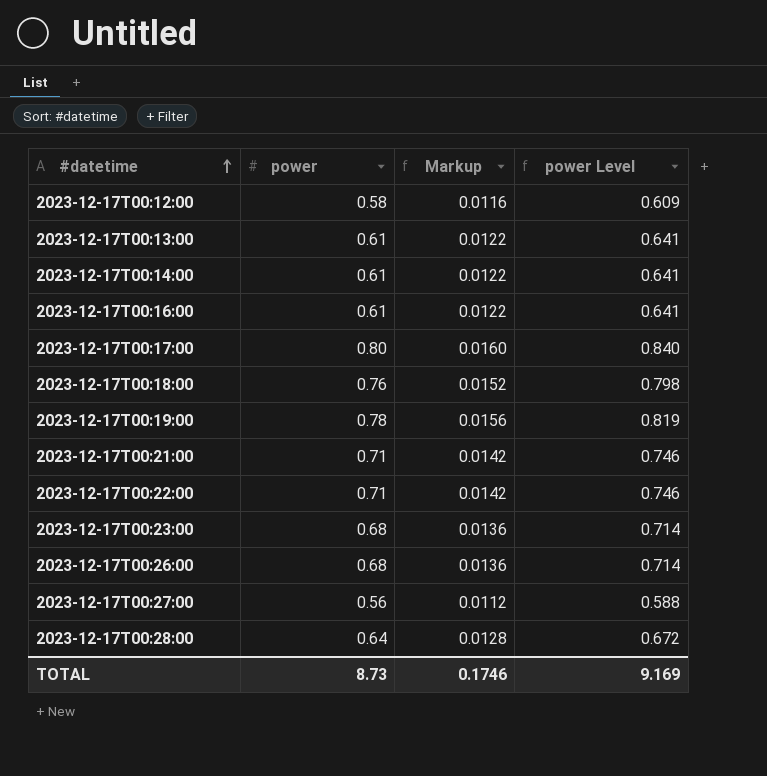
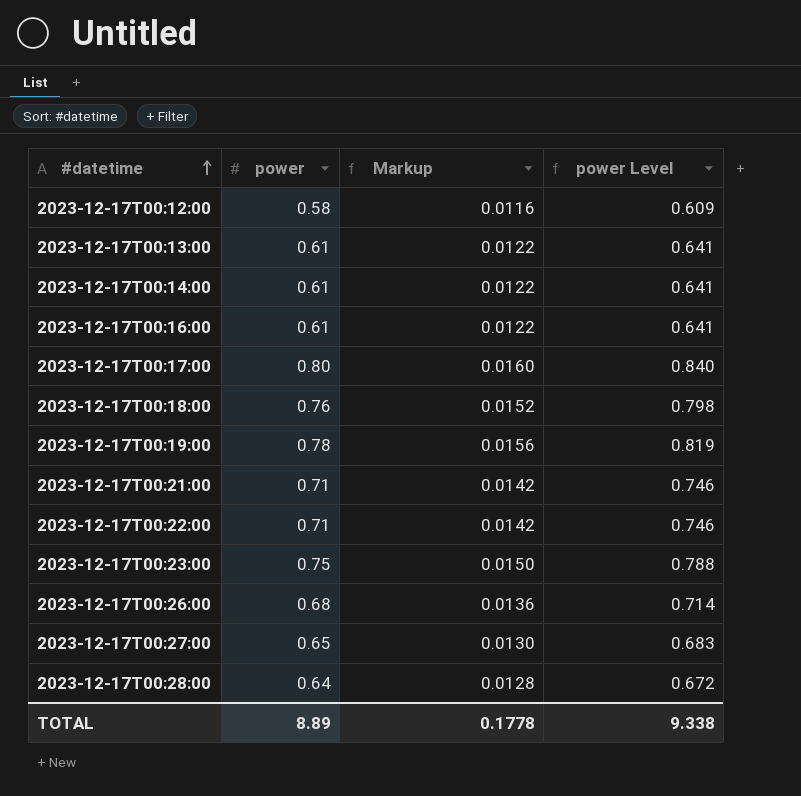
2023-12-17T00:23:00 | power: 0.68 -> 0.75
2023-12-17T00:23:00 | Markup: 0.0136 -> 0.0150
2023-12-17T00:23:00 | power Level: 0.714 -> 0.788
2023-12-17T00:27:00 | power: 0.56 -> 0.65
2023-12-17T00:27:00 | Markup: 0.0112 -> 0.0130
2023-12-17T00:27:00 | power Level: 0.588 -> 0.683
TOTAL | power: 8.73 -> 8.89
TOTAL | Markup: 0.1746 -> 0.1778
TOTAL | power Level: 9.169 -> 9.338

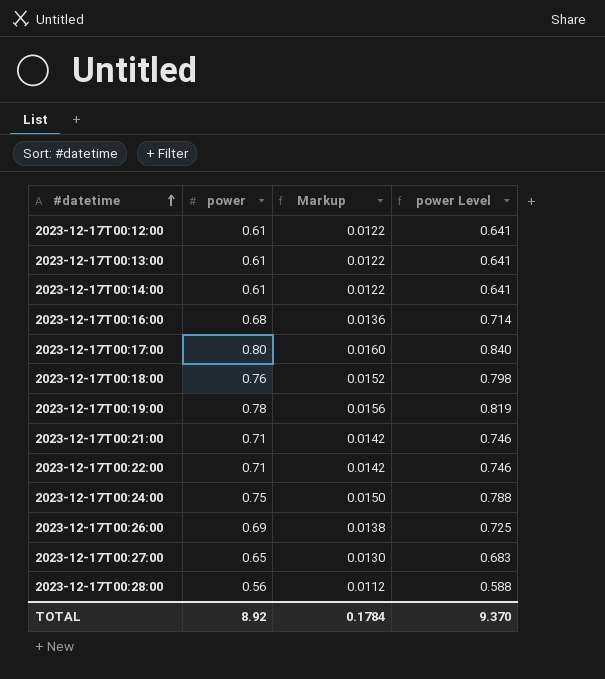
row 2023-12-17T00:23:00: 0.75 | 0.0150 | 0.788 -> none
2023-12-17T00:12:00 | power: 0.58 -> 0.61
2023-12-17T00:12:00 | Markup: 0.0116 -> 0.0122
2023-12-17T00:12:00 | power Level: 0.609 -> 0.641
2023-12-17T00:16:00 | power: 0.61 -> 0.68
2023-12-17T00:16:00 | Markup: 0.0122 -> 0.0136
2023-12-17T00:16:00 | power Level: 0.641 -> 0.714
row 2023-12-17T00:24:00: none -> 0.75 | 0.0150 | 0.788
2023-12-17T00:26:00 | power: 0.68 -> 0.69
2023-12-17T00:26:00 | Markup: 0.0136 -> 0.0138
2023-12-17T00:26:00 | power Level: 0.714 -> 0.725
2023-12-17T00:28:00 | power: 0.64 -> 0.56
2023-12-17T00:28:00 | Markup: 0.0128 -> 0.0112
2023-12-17T00:28:00 | power Level: 0.672 -> 0.588
TOTAL | power: 8.89 -> 8.92
TOTAL | Markup: 0.1778 -> 0.1784
TOTAL | power Level: 9.338 -> 9.370

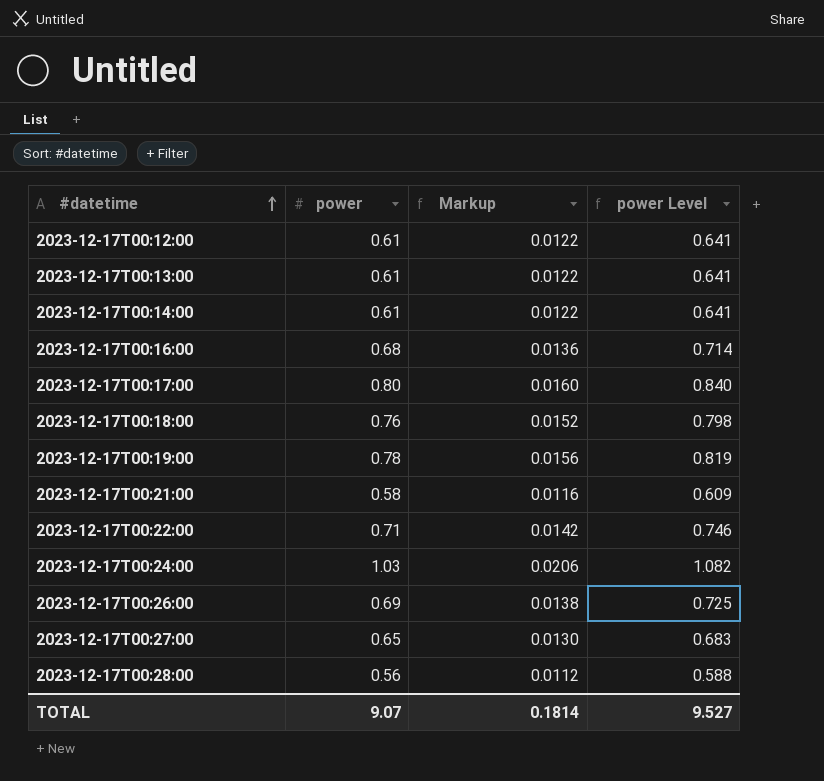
2023-12-17T00:21:00 | power: 0.71 -> 0.58
2023-12-17T00:21:00 | Markup: 0.0142 -> 0.0116
2023-12-17T00:21:00 | power Level: 0.746 -> 0.609
2023-12-17T00:24:00 | power: 0.75 -> 1.03
2023-12-17T00:24:00 | Markup: 0.0150 -> 0.0206
2023-12-17T00:24:00 | power Level: 0.788 -> 1.082
TOTAL | power: 8.92 -> 9.07
TOTAL | Markup: 0.1784 -> 0.1814
TOTAL | power Level: 9.370 -> 9.527

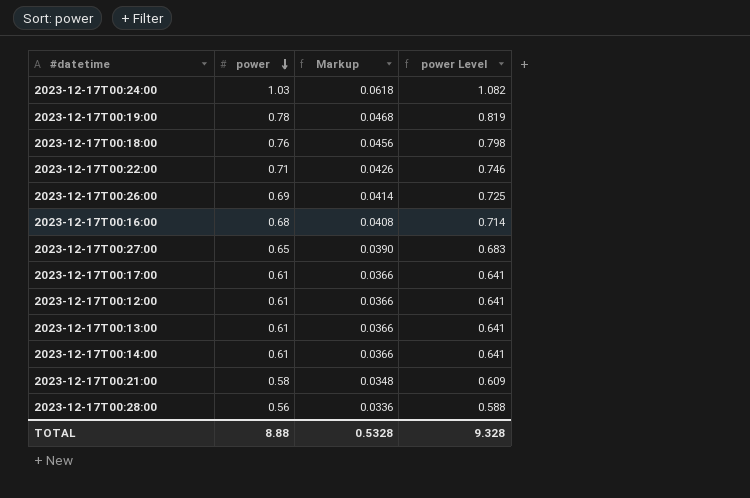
row order: #datetime ascending -> power descending
column Markup | formula: [power] * 0.02 -> [power] * 0.06
2023-12-17T00:17:00 | power: 0.80 -> 0.61
2023-12-17T00:17:00 | power Level: 0.840 -> 0.641
TOTAL | power: 9.07 -> 8.88
TOTAL | Markup: 0.1814 -> 0.5328
TOTAL | power Level: 9.527 -> 9.328

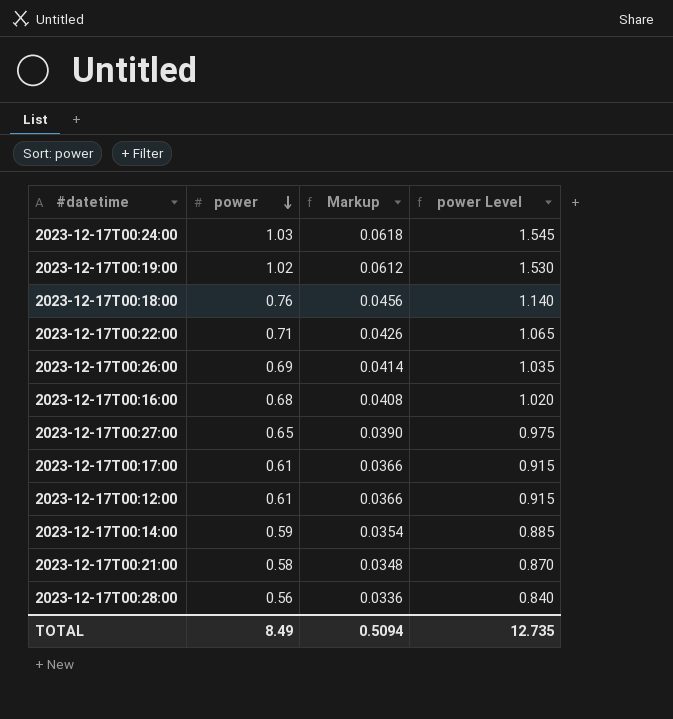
column power Level | formula: [power] * 1.05 -> [power] * 1.5
row 2023-12-17T00:13:00: 0.61 | 0.0366 | 0.641 -> none
2023-12-17T00:19:00 | power: 0.78 -> 1.02
2023-12-17T00:19:00 | Markup: 0.0468 -> 0.0612
2023-12-17T00:14:00 | power: 0.61 -> 0.59
2023-12-17T00:14:00 | Markup: 0.0366 -> 0.0354
TOTAL | power: 8.88 -> 8.49
TOTAL | Markup: 0.5328 -> 0.5094
TOTAL | power Level: 9.328 -> 12.735

